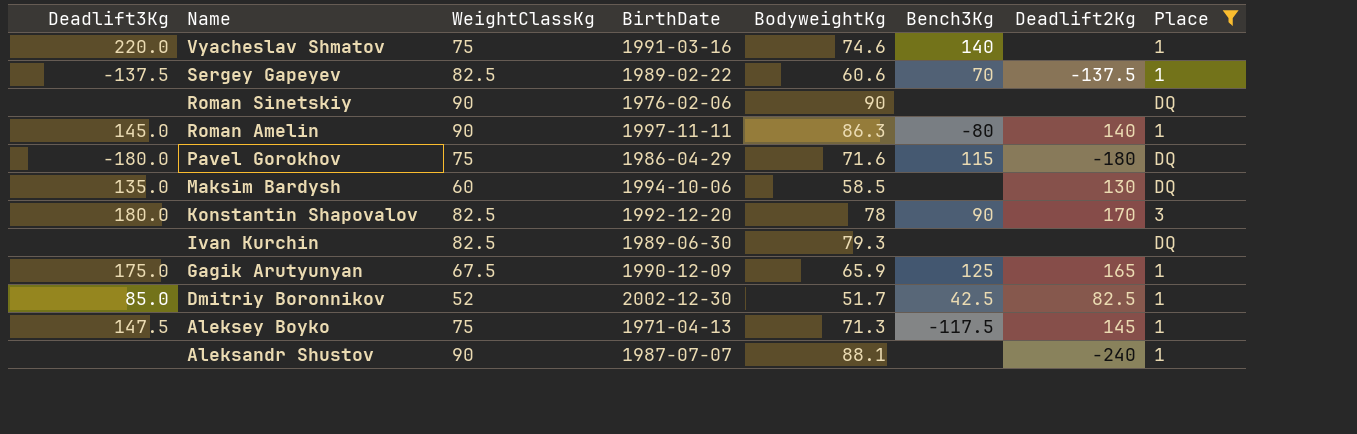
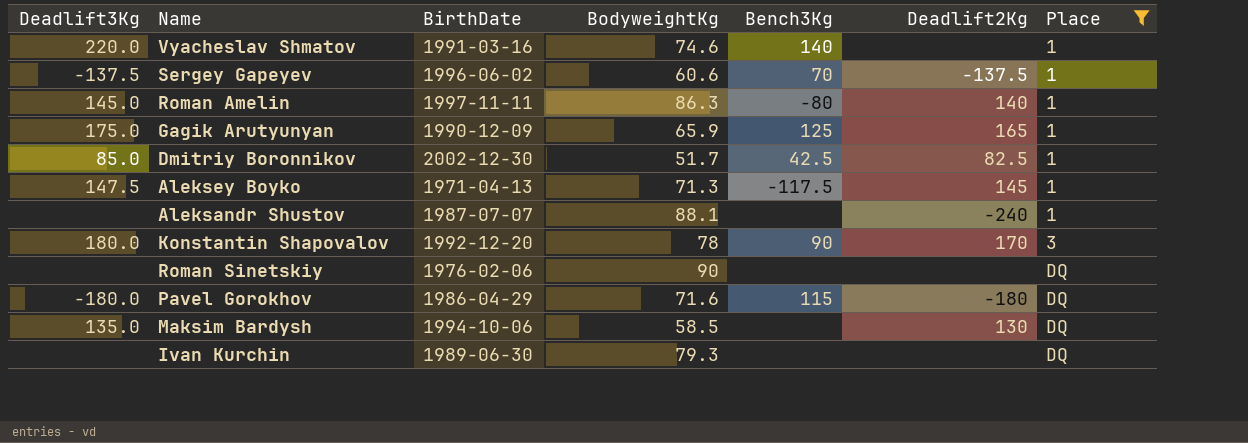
row order: Name descending -> Place ascending
column WeightClassKg | position: 3 -> none
Sergey Gapeyev | BirthDate: 1989-02-22 -> 1996-06-02

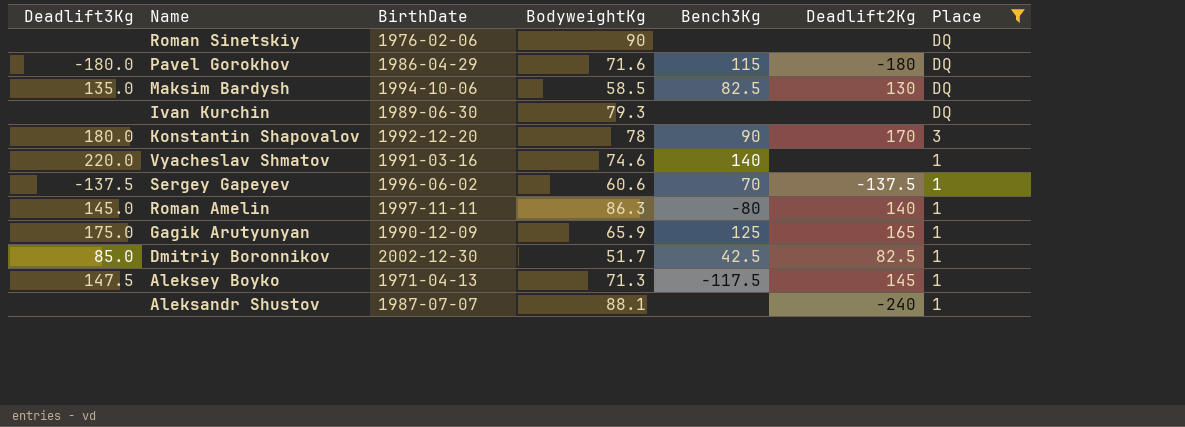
row order: Place ascending -> Place descending
Maksim Bardysh | Bench3Kg: none -> 82.5

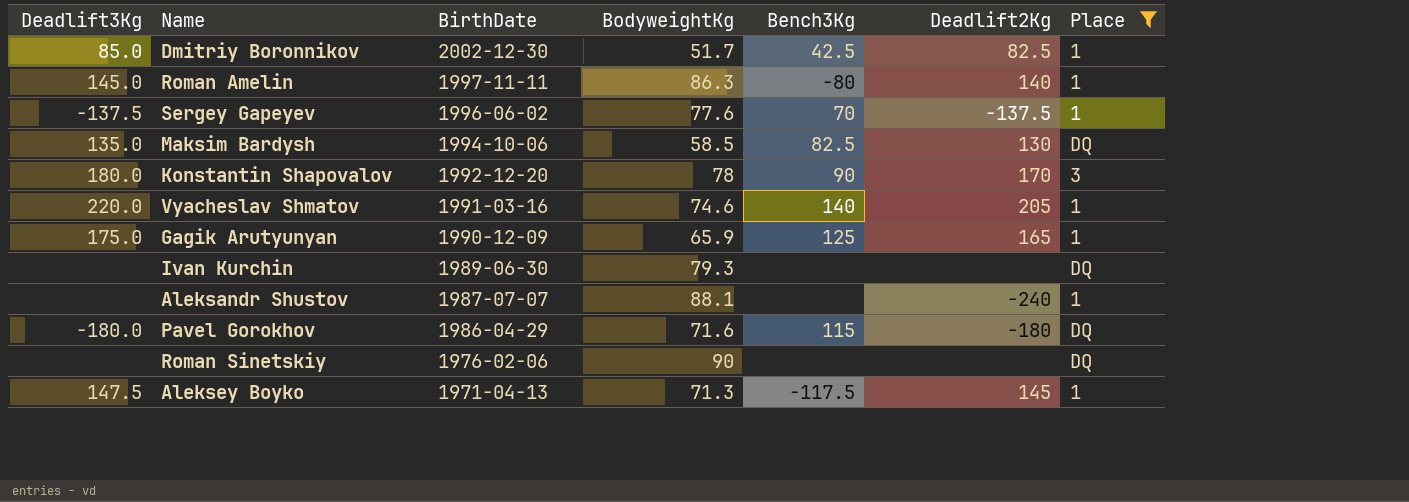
row order: Place descending -> BirthDate descending
Sergey Gapeyev | BodyweightKg: 60.6 -> 77.6
Vyacheslav Shmatov | Deadlift2Kg: none -> 205

